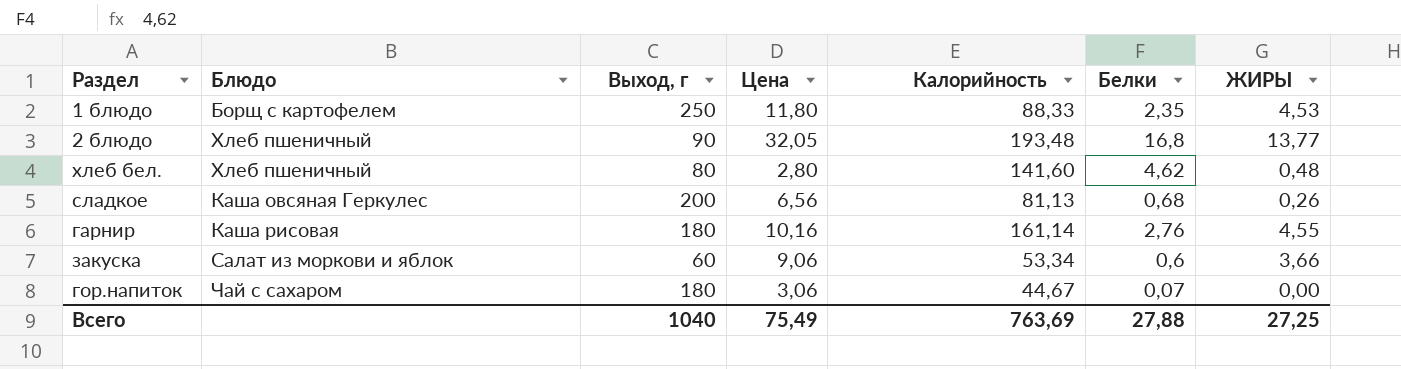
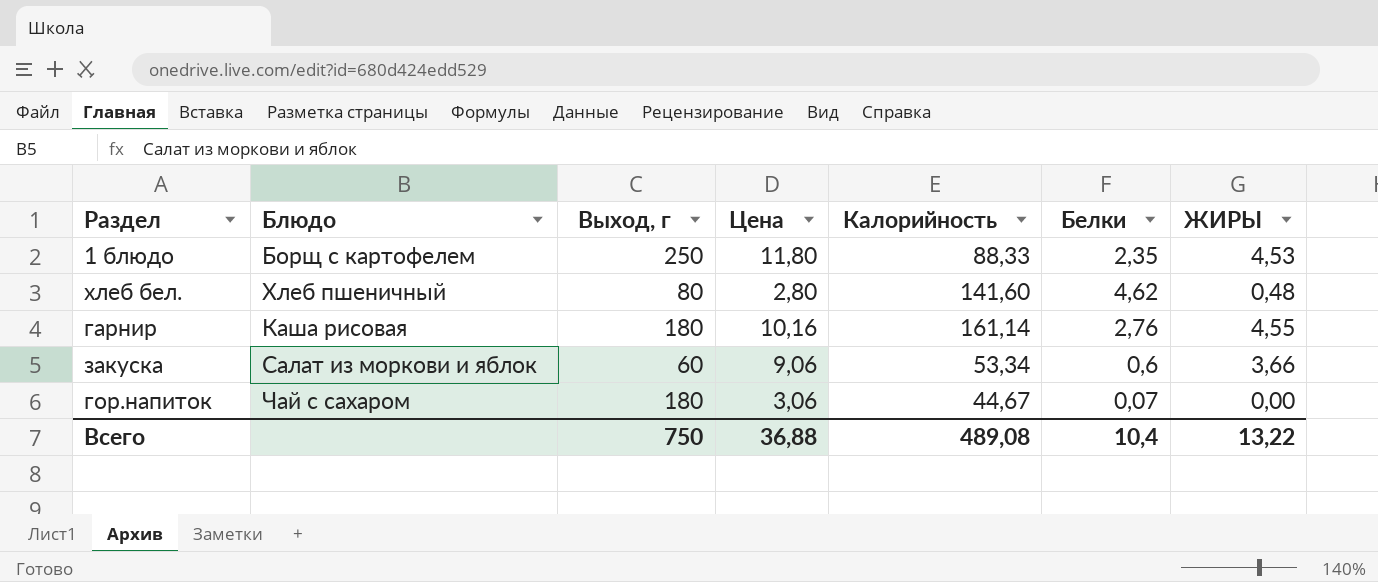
row 2 блюдо: Хлеб пшеничный | 90 | 32,05 | 193,48 | 16,8 | 13,77 -> none
row сладкое: Каша овсяная Геркулес | 200 | 6,56 | 81,13 | 0,68 | 0,26 -> none
Всего | Выход, г: 1040 -> 750
Всего | Цена: 75,49 -> 36,88
Всего | Калорийность: 763,69 -> 489,08
Всего | Белки: 27,88 -> 10,4
Всего | ЖИРЫ: 27,25 -> 13,22

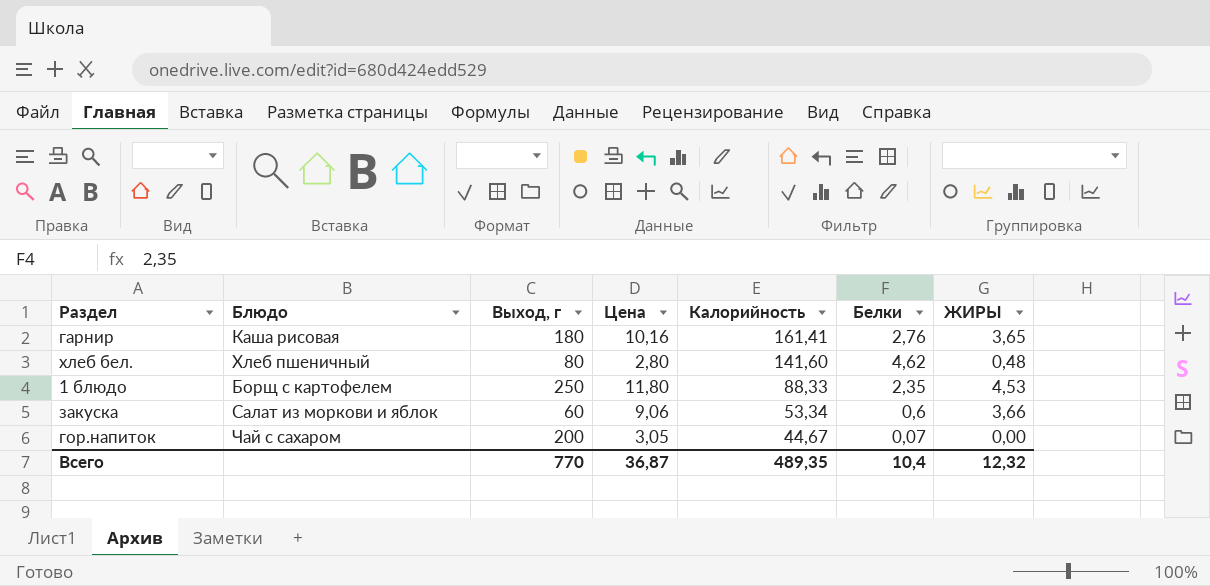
row order: none -> Калорийность descending
гарнир | Калорийность: 161,14 -> 161,41
гарнир | ЖИРЫ: 4,55 -> 3,65
гор.напиток | Выход, г: 180 -> 200
гор.напиток | Цена: 3,06 -> 3,05
Всего | Выход, г: 750 -> 770
Всего | Цена: 36,88 -> 36,87
Всего | Калорийность: 489,08 -> 489,35
Всего | ЖИРЫ: 13,22 -> 12,32

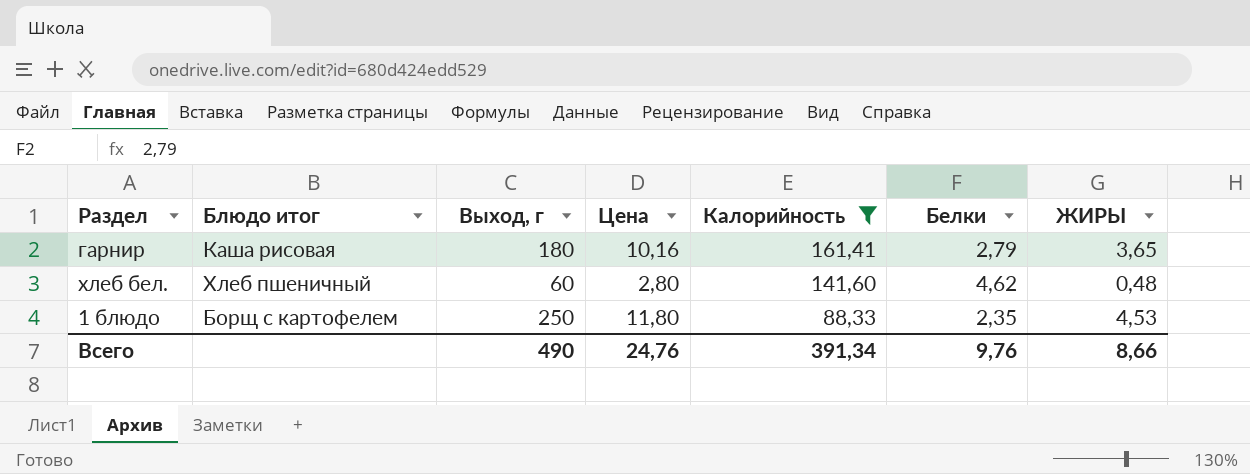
filter: none -> Калорийность >= 88,33
column name: Блюдо -> Блюдо итог
гарнир | Белки: 2,76 -> 2,79
хлеб бел. | Выход, г: 80 -> 60
Всего | Выход, г: 770 -> 490
Всего | Цена: 36,87 -> 24,76
Всего | Калорийность: 489,35 -> 391,34
Всего | Белки: 10,4 -> 9,76
Всего | ЖИРЫ: 12,32 -> 8,66

